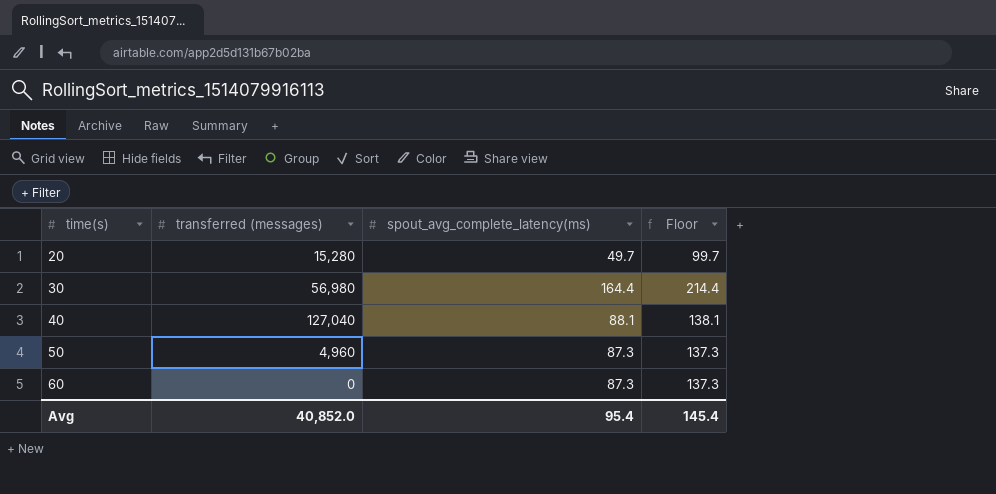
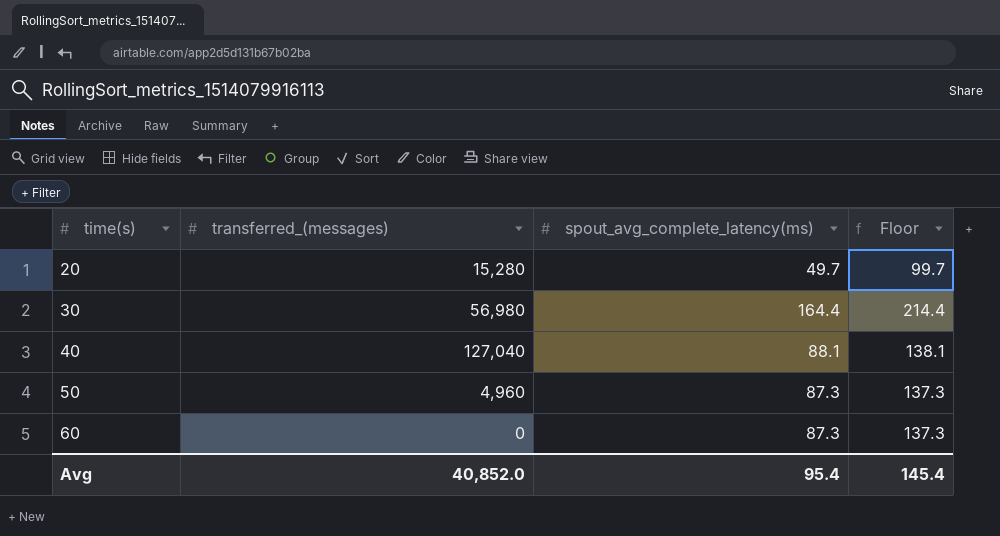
column name: transferred (messages) -> transferred_(messages)

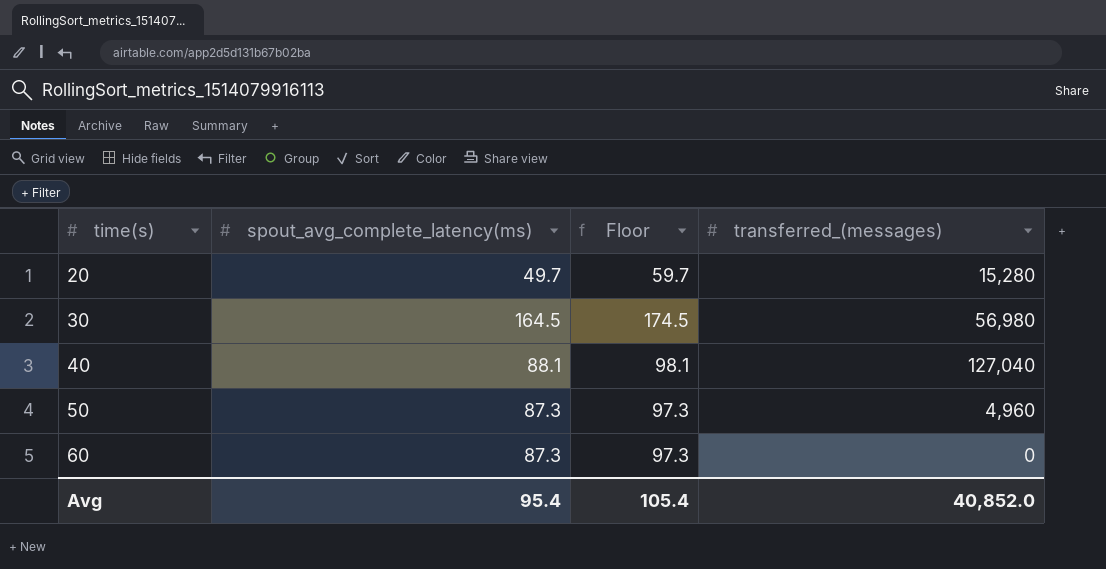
column Floor | formula: [spout_avg_complete_latency(ms)] + 50 -> [spout_avg_complete_latency(ms)] + 10
column transferred_(messages) | position: 2 -> 4
30 | spout_avg_complete_latency(ms): 164.4 -> 164.5
Avg | Floor: 145.4 -> 105.4

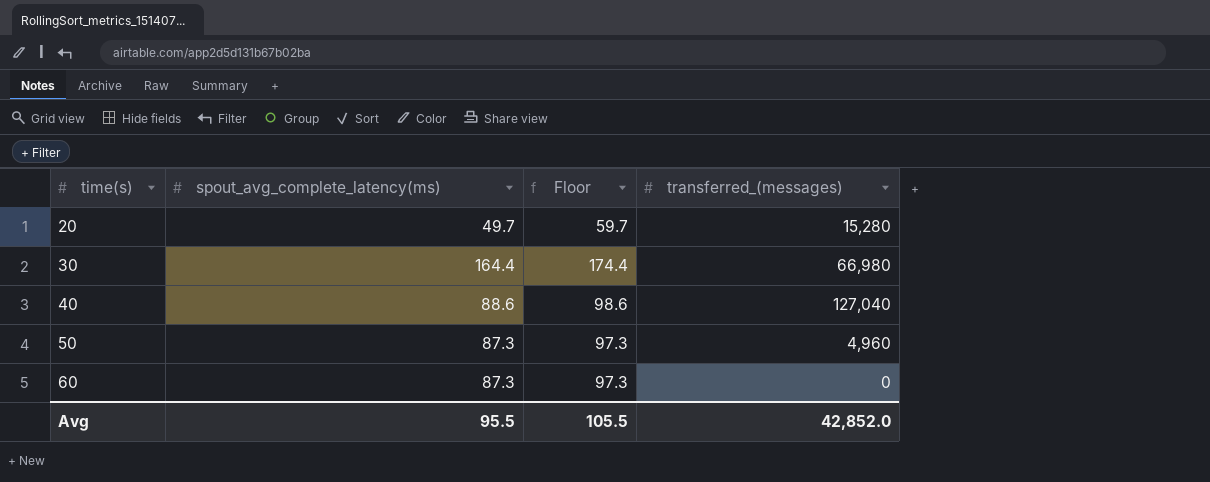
30 | spout_avg_complete_latency(ms): 164.5 -> 164.4
30 | Floor: 174.5 -> 174.4
30 | transferred_(messages): 56,980 -> 66,980
40 | spout_avg_complete_latency(ms): 88.1 -> 88.6
40 | Floor: 98.1 -> 98.6
Avg | spout_avg_complete_latency(ms): 95.4 -> 95.5
Avg | Floor: 105.4 -> 105.5
Avg | transferred_(messages): 40,852.0 -> 42,852.0

